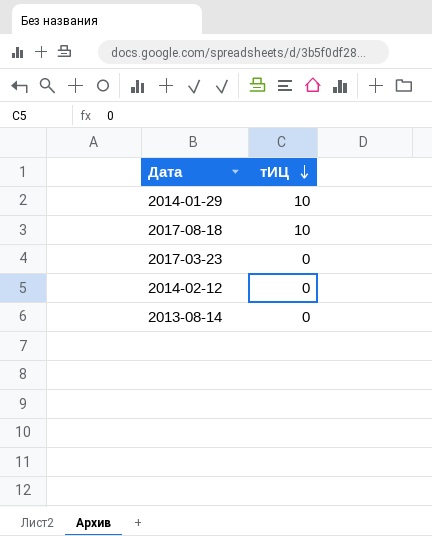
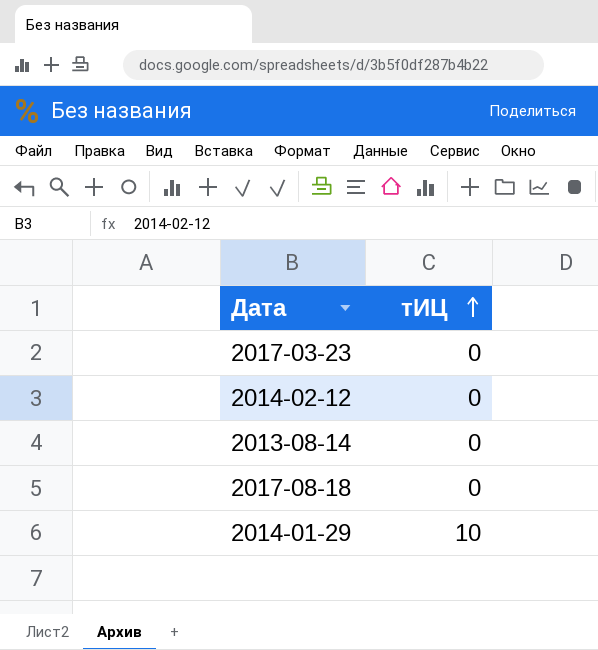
row order: тИЦ descending -> тИЦ ascending
2017-08-18 | тИЦ: 10 -> 0

